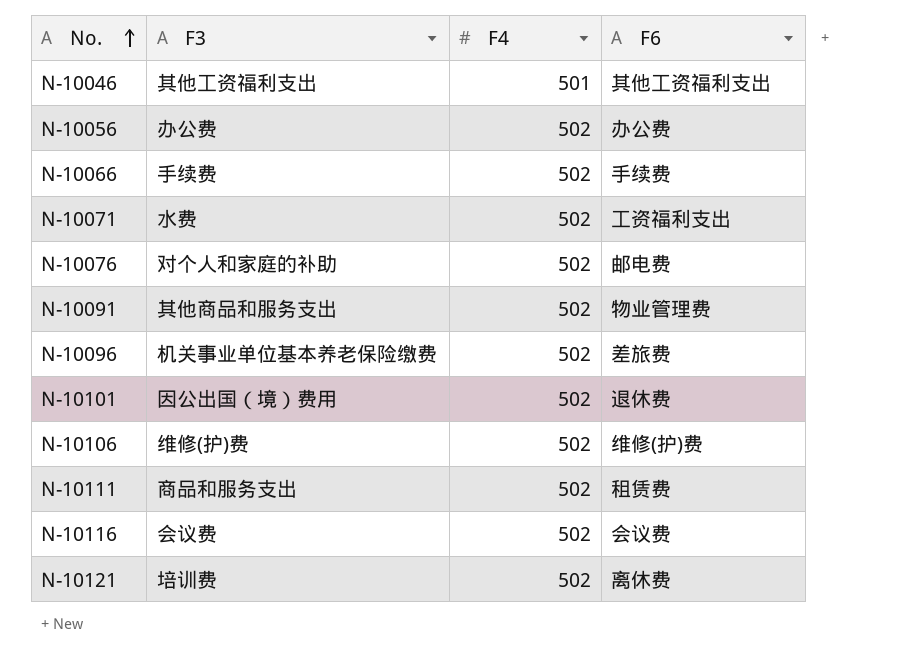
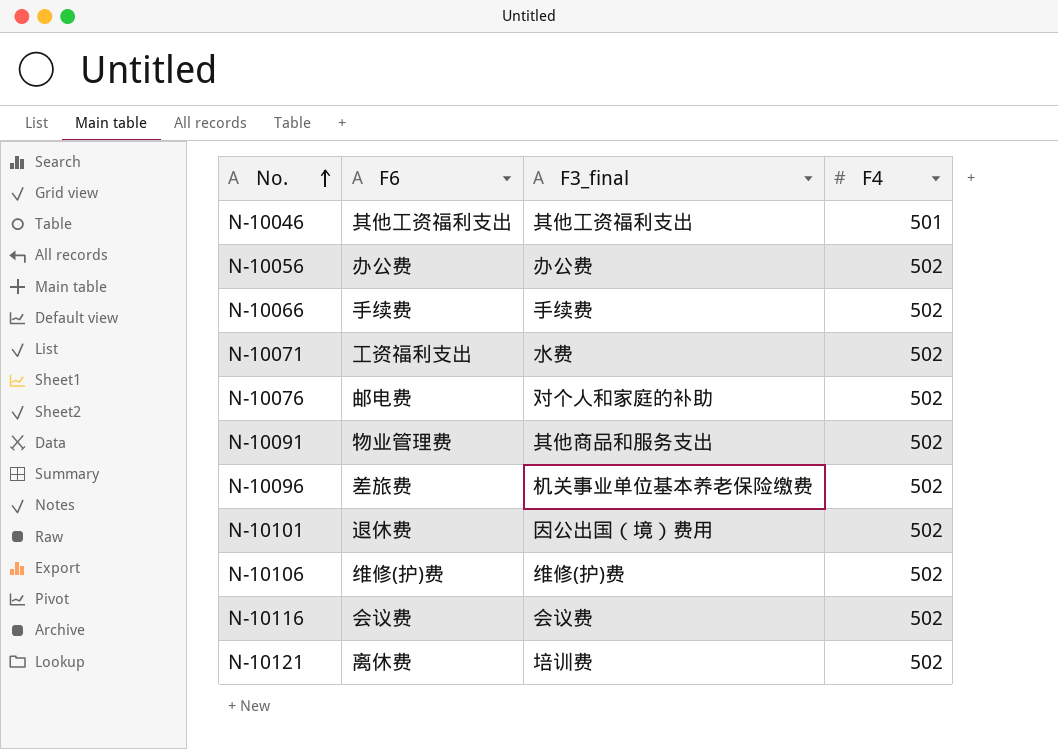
column F6 | position: 4 -> 2
column name: F3 -> F3_final
row N-10111: 商品和服务支出 | 502 | 租赁费 -> none

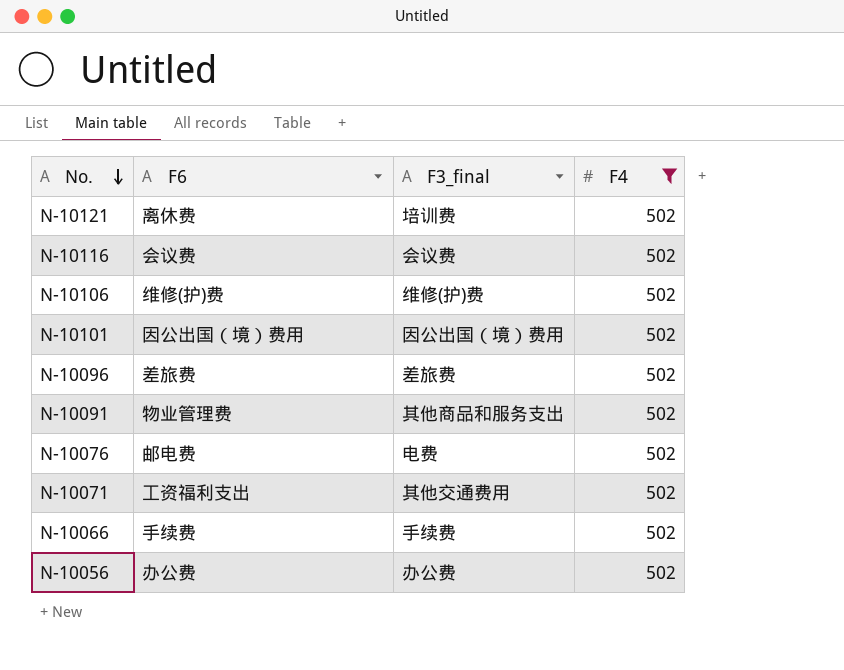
filter: none -> F4 = 502
row order: No. ascending -> No. descending
N-10101 | F6: 退休费 -> 因公出国（境）费用
N-10096 | F3_final: 机关事业单位基本养老保险缴费 -> 差旅费
N-10076 | F3_final: 对个人和家庭的补助 -> 电费
N-10071 | F3_final: 水费 -> 其他交通费用

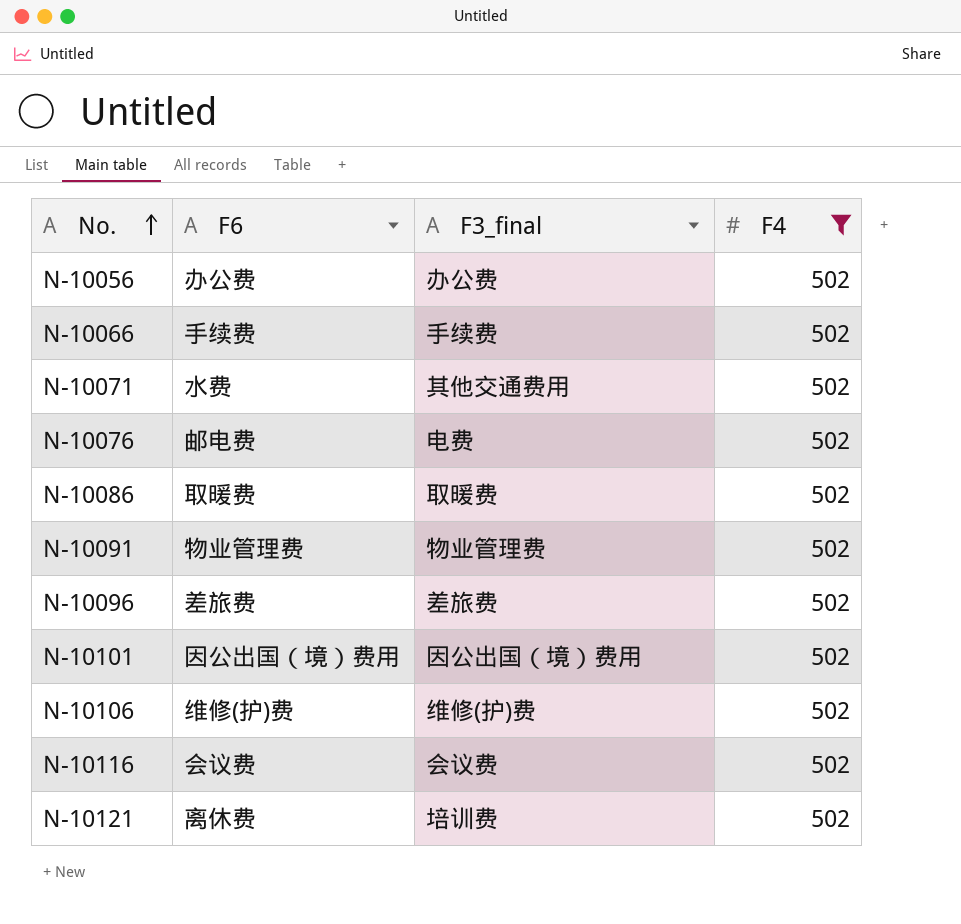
row order: No. descending -> No. ascending
N-10071 | F6: 工资福利支出 -> 水费
row N-10086: none -> 取暖费 | 取暖费 | 502
N-10091 | F3_final: 其他商品和服务支出 -> 物业管理费

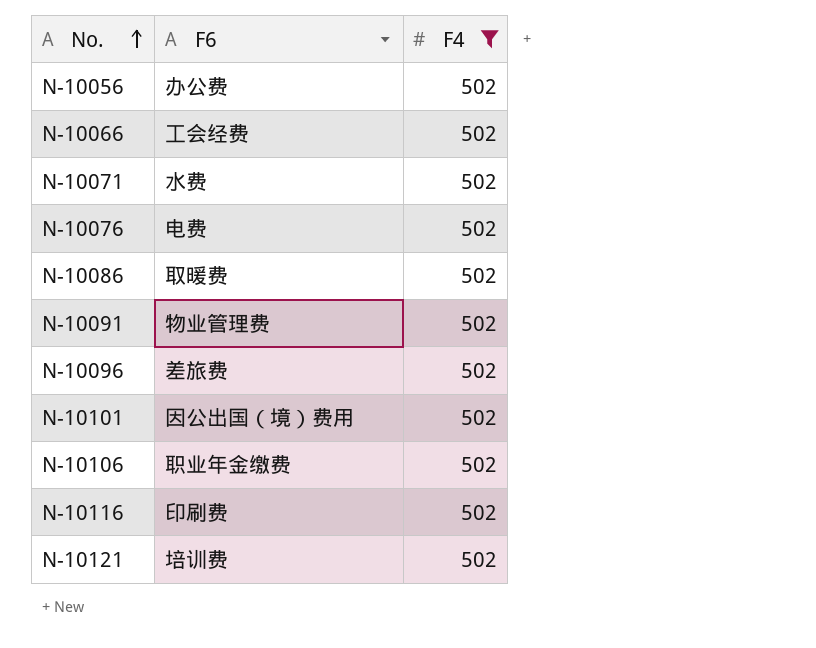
column F3_final | position: 3 -> none
N-10066 | F6: 手续费 -> 工会经费
N-10076 | F6: 邮电费 -> 电费
N-10106 | F6: 维修(护)费 -> 职业年金缴费
N-10116 | F6: 会议费 -> 印刷费
N-10121 | F6: 离休费 -> 培训费

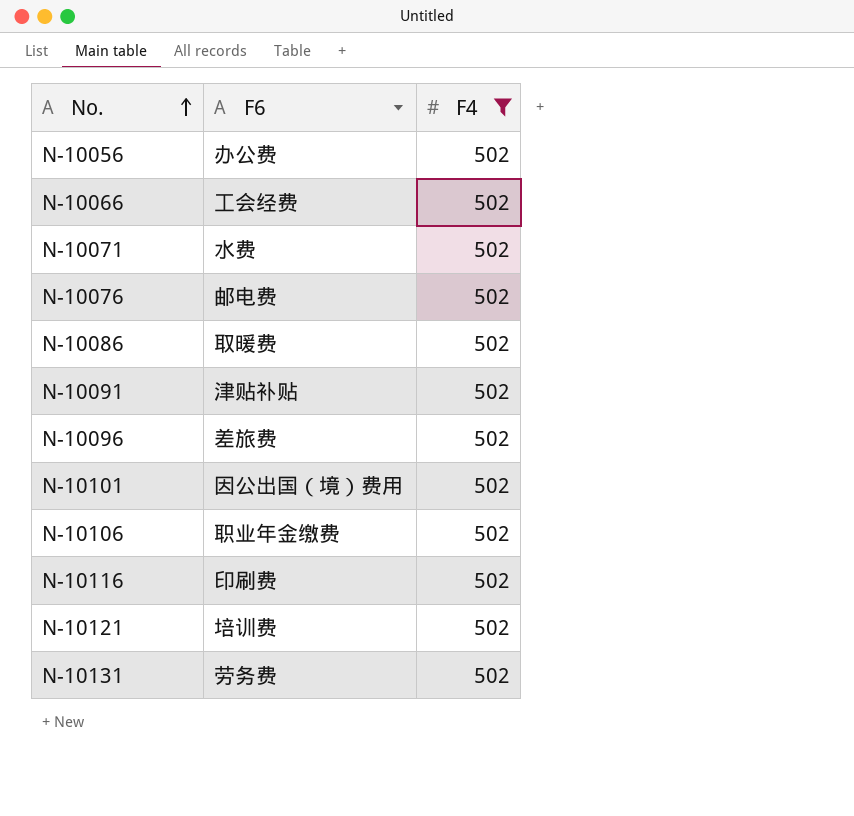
N-10076 | F6: 电费 -> 邮电费
N-10091 | F6: 物业管理费 -> 津贴补贴
row N-10131: none -> 劳务费 | 502

